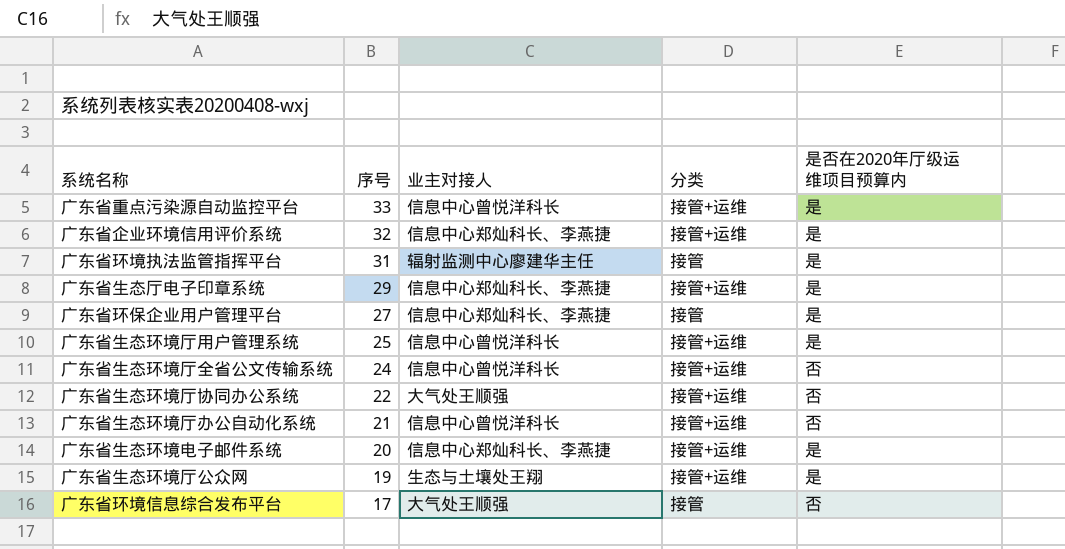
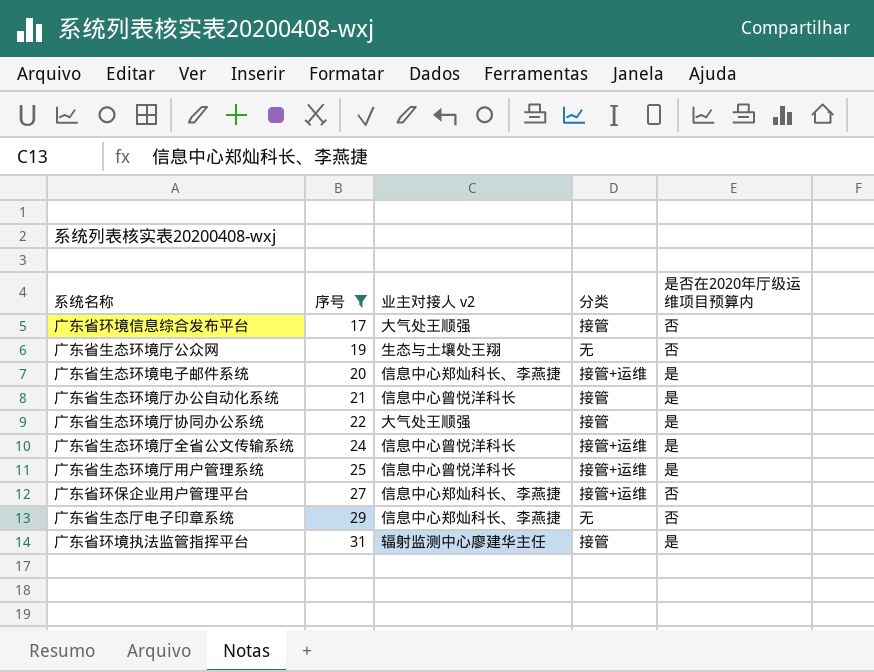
filter: none -> 序号 <= 31
row order: 序号 descending -> 序号 ascending
column name: 业主对接人 -> 业主对接人 v2
广东省生态环境厅公众网 | 分类: 接管+运维 -> 无
广东省生态环境厅公众网 | 是否在2020年厅级运维项目预算内: 是 -> 否
广东省生态环境厅办公自动化系统 | 分类: 接管+运维 -> 接管
广东省生态环境厅办公自动化系统 | 是否在2020年厅级运维项目预算内: 否 -> 是
广东省生态环境厅协同办公系统 | 分类: 接管+运维 -> 接管
广东省生态环境厅协同办公系统 | 是否在2020年厅级运维项目预算内: 否 -> 是
广东省生态环境厅全省公文传输系统 | 是否在2020年厅级运维项目预算内: 否 -> 是
广东省环保企业用户管理平台 | 分类: 接管 -> 接管+运维
广东省环保企业用户管理平台 | 是否在2020年厅级运维项目预算内: 是 -> 否
广东省生态厅电子印章系统 | 分类: 接管+运维 -> 无
广东省生态厅电子印章系统 | 是否在2020年厅级运维项目预算内: 是 -> 否

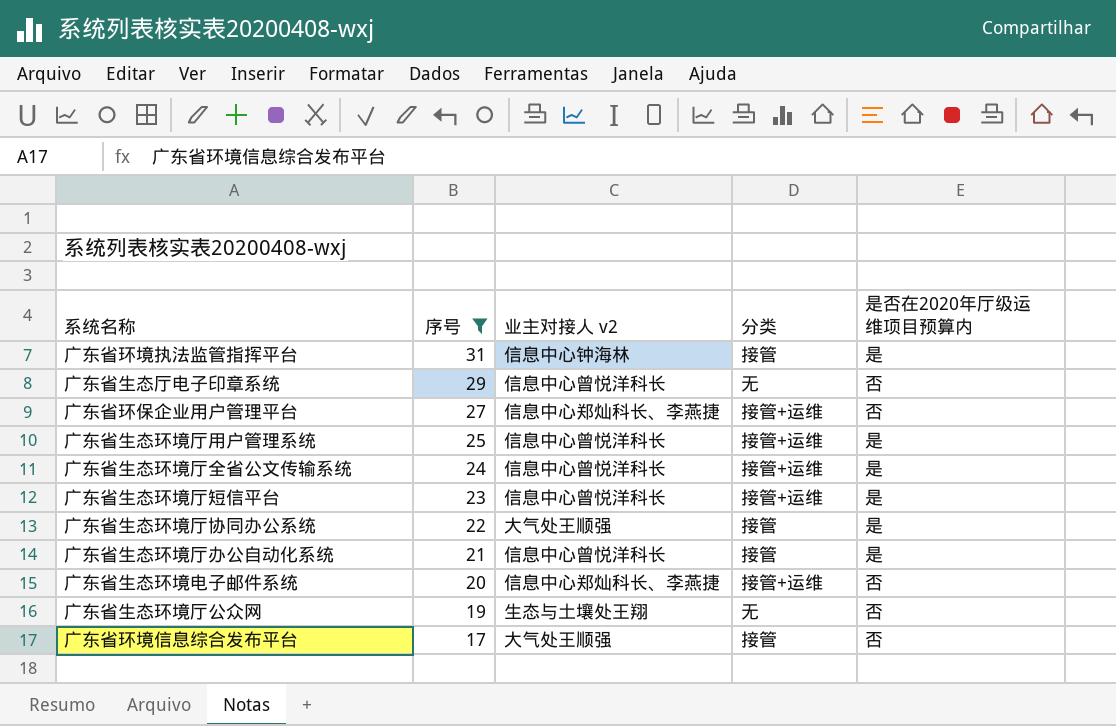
row order: 序号 ascending -> 序号 descending
广东省环境执法监管指挥平台 | 业主对接人 v2: 辐射监测中心廖建华主任 -> 信息中心钟海林
广东省生态厅电子印章系统 | 业主对接人 v2: 信息中心郑灿科长、李燕捷 -> 信息中心曾悦洋科长
row 广东省生态环境厅短信平台: none -> 23 | 信息中心曾悦洋科长 | 接管+运维 | 是
广东省生态环境电子邮件系统 | 是否在2020年厅级运维项目预算内: 是 -> 否

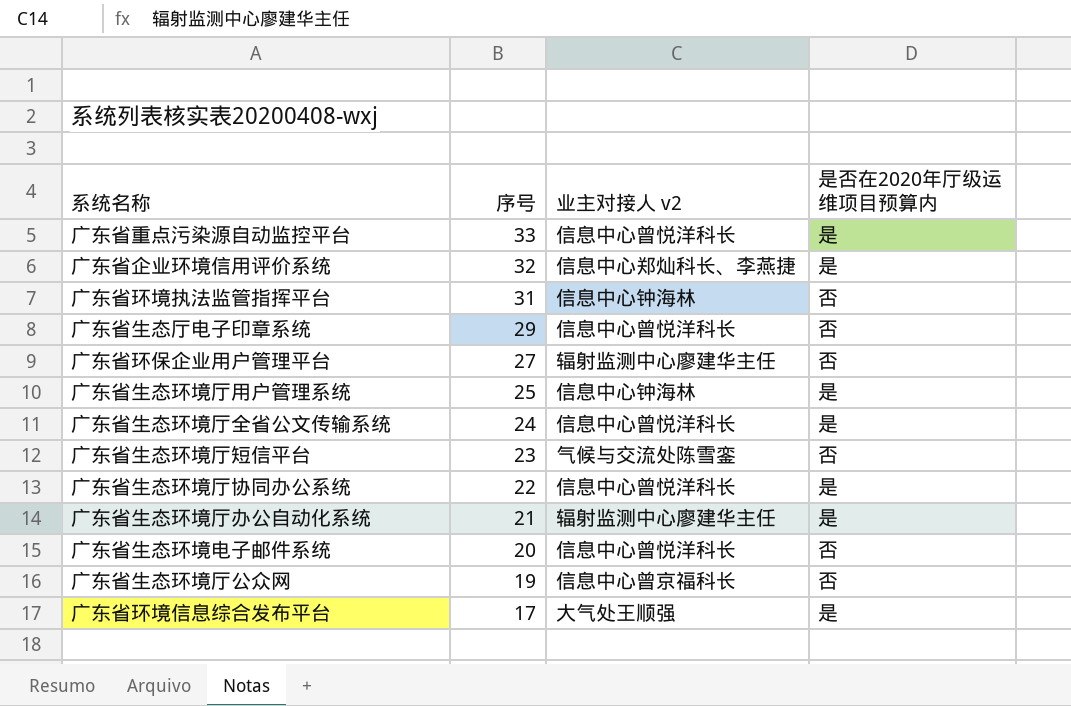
filter: 序号 <= 31 -> none
column 分类 | position: 4 -> none
广东省环境执法监管指挥平台 | 是否在2020年厅级运维项目预算内: 是 -> 否
广东省环保企业用户管理平台 | 业主对接人 v2: 信息中心郑灿科长、李燕捷 -> 辐射监测中心廖建华主任
广东省生态环境厅用户管理系统 | 业主对接人 v2: 信息中心曾悦洋科长 -> 信息中心钟海林
广东省生态环境厅短信平台 | 业主对接人 v2: 信息中心曾悦洋科长 -> 气候与交流处陈雪銮
广东省生态环境厅短信平台 | 是否在2020年厅级运维项目预算内: 是 -> 否
广东省生态环境厅协同办公系统 | 业主对接人 v2: 大气处王顺强 -> 信息中心曾悦洋科长
广东省生态环境厅办公自动化系统 | 业主对接人 v2: 信息中心曾悦洋科长 -> 辐射监测中心廖建华主任
广东省生态环境电子邮件系统 | 业主对接人 v2: 信息中心郑灿科长、李燕捷 -> 信息中心曾悦洋科长
广东省生态环境厅公众网 | 业主对接人 v2: 生态与土壤处王翔 -> 信息中心曾京福科长
广东省环境信息综合发布平台 | 是否在2020年厅级运维项目预算内: 否 -> 是

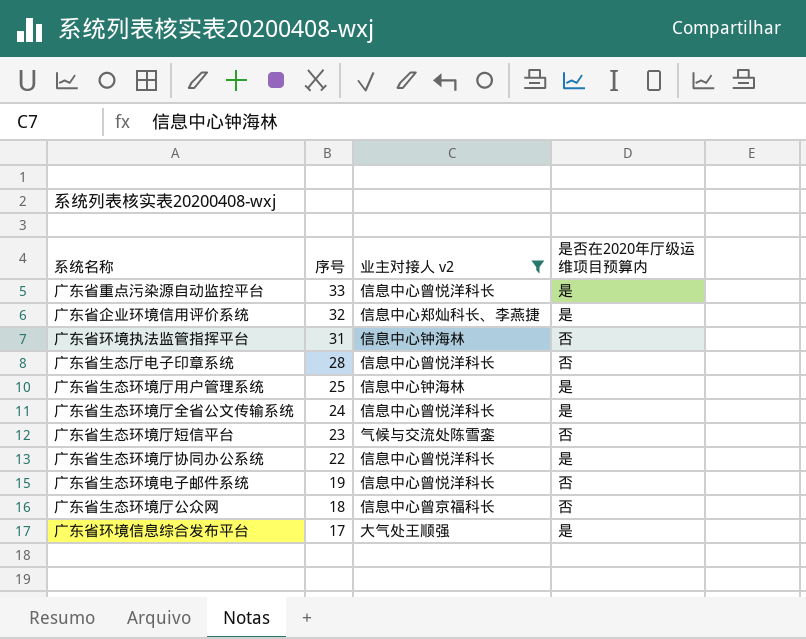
filter: none -> 业主对接人 v2 != 辐射监测中心廖建华主任
广东省生态厅电子印章系统 | 序号: 29 -> 28
广东省生态环境电子邮件系统 | 序号: 20 -> 19
广东省生态环境厅公众网 | 序号: 19 -> 18

